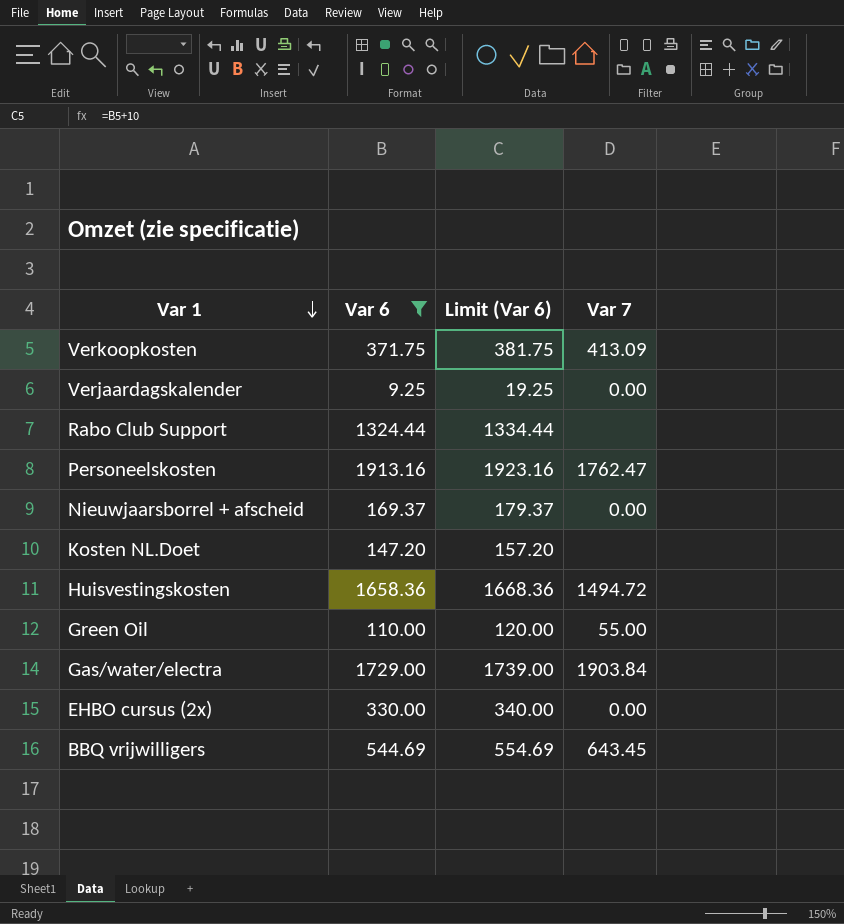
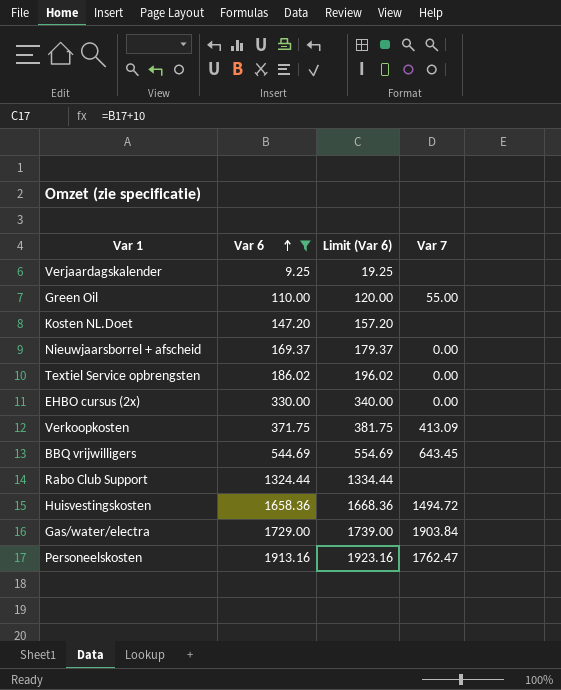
row order: Var 1 descending -> Var 6 ascending
Verjaardagskalender | Var 7: 0.00 -> none
row Textiel Service opbrengsten: none -> 186.02 | 196.02 | 0.00

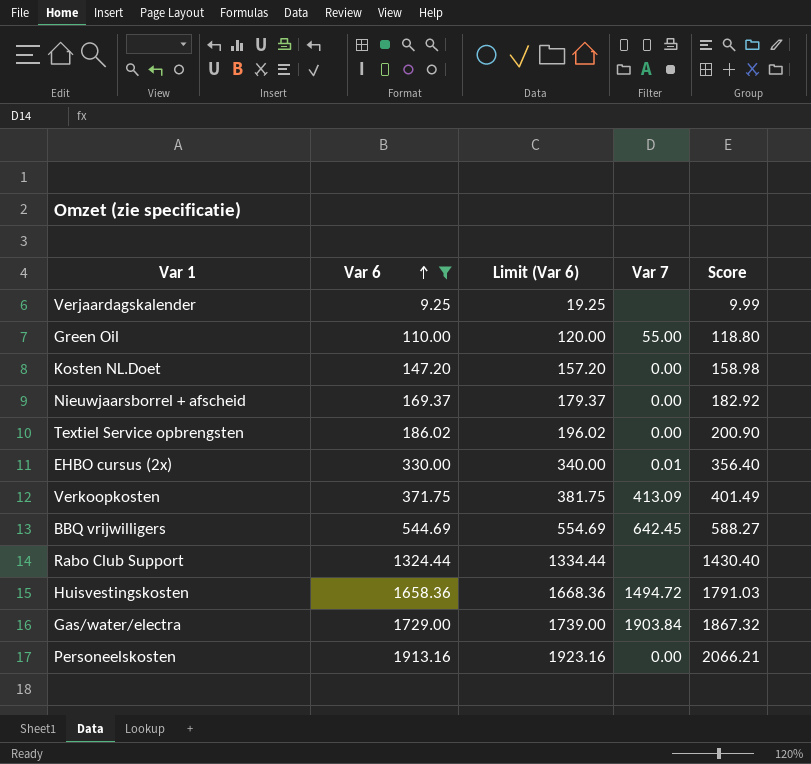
column Score | formula: none -> [Var 6] * 1.08
Kosten NL.Doet | Var 7: none -> 0.00
EHBO cursus (2x) | Var 7: 0.00 -> 0.01
BBQ vrijwilligers | Var 7: 643.45 -> 642.45
Personeelskosten | Var 7: 1762.47 -> 0.00

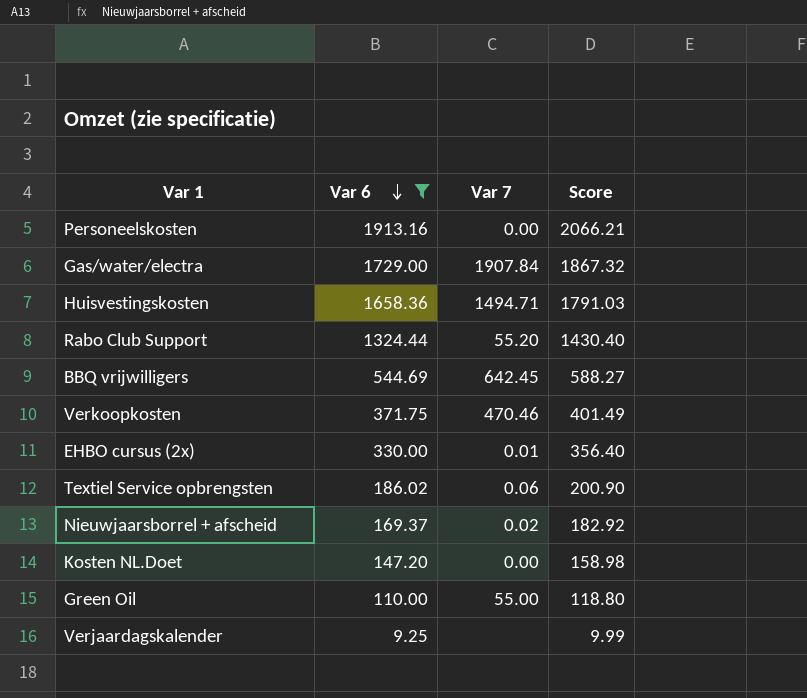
row order: Var 6 ascending -> Var 6 descending
column Limit (Var 6) | formula: [Var 6] + 10 -> none
Gas/water/electra | Var 7: 1903.84 -> 1907.84
Huisvestingskosten | Var 7: 1494.72 -> 1494.71
Rabo Club Support | Var 7: none -> 55.20
Verkoopkosten | Var 7: 413.09 -> 470.46
Textiel Service opbrengsten | Var 7: 0.00 -> 0.06
Nieuwjaarsborrel + afscheid | Var 7: 0.00 -> 0.02

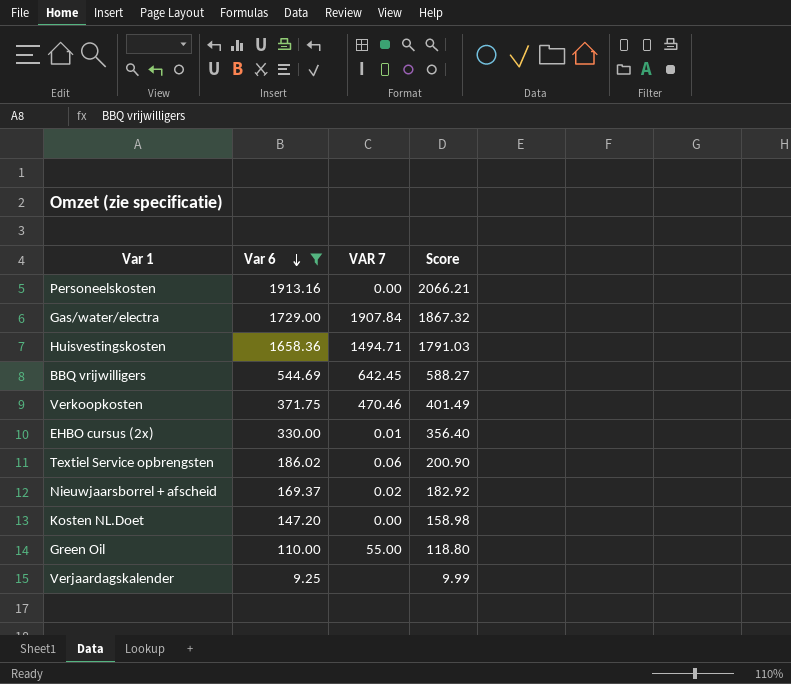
column name: Var 7 -> VAR 7
row Rabo Club Support: 1324.44 | 55.20 | 1430.40 -> none

